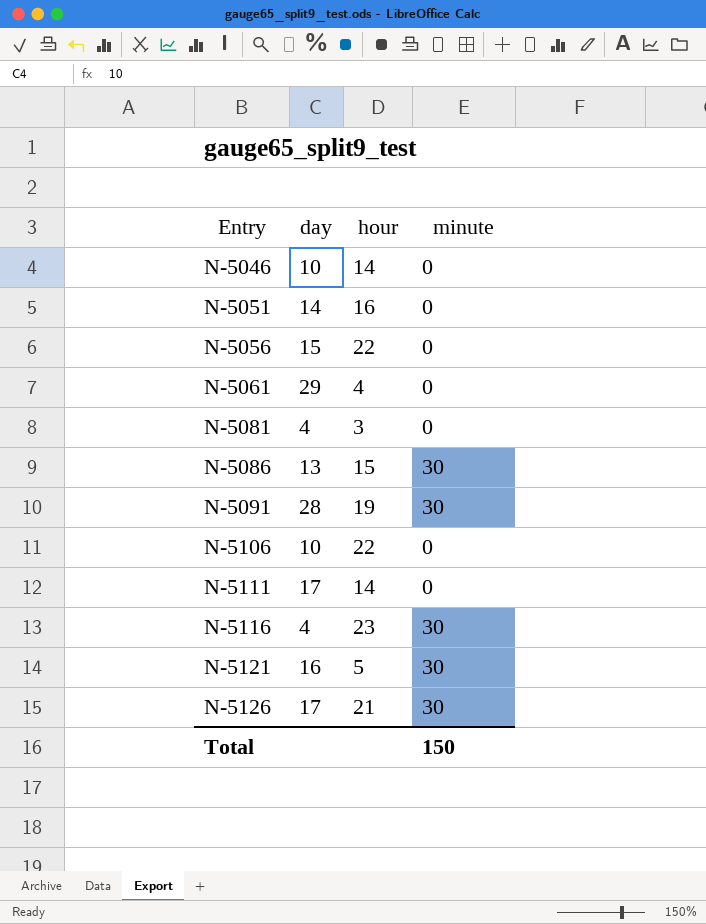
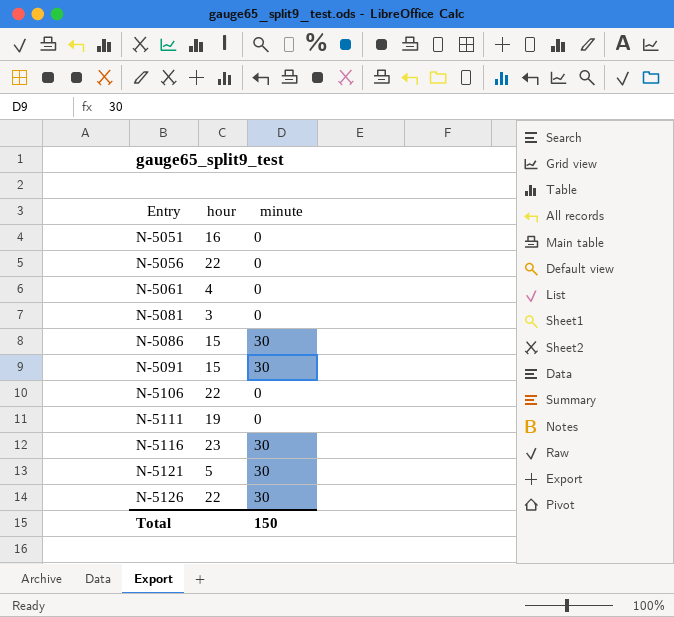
column day | position: 2 -> none
row N-5046: 10 | 14 | 0 -> none
N-5091 | hour: 19 -> 15
N-5111 | hour: 14 -> 19
N-5126 | hour: 21 -> 22

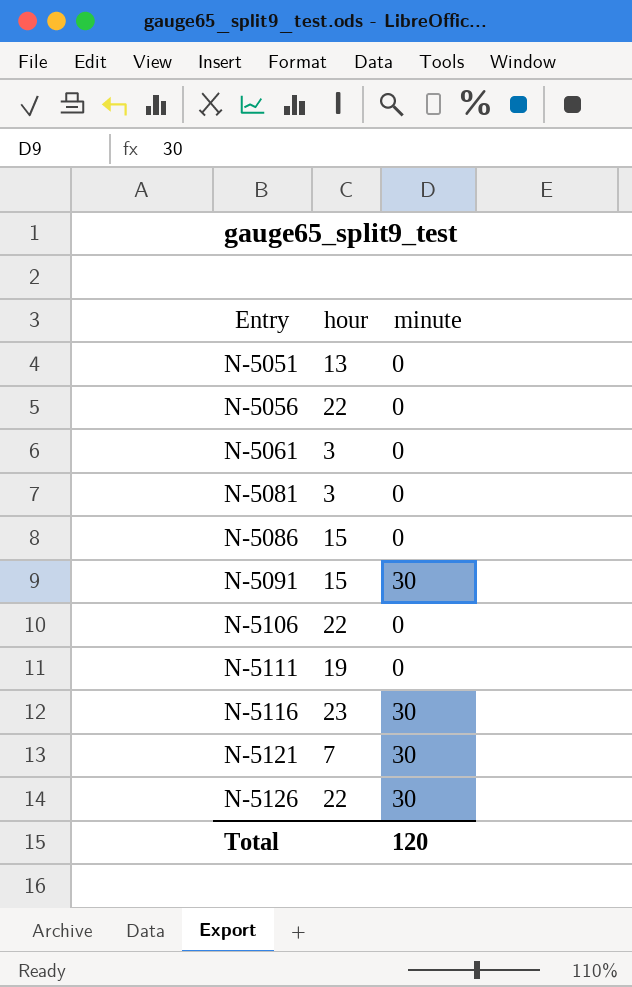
N-5051 | hour: 16 -> 13
N-5061 | hour: 4 -> 3
N-5086 | minute: 30 -> 0
N-5121 | hour: 5 -> 7
Total | minute: 150 -> 120

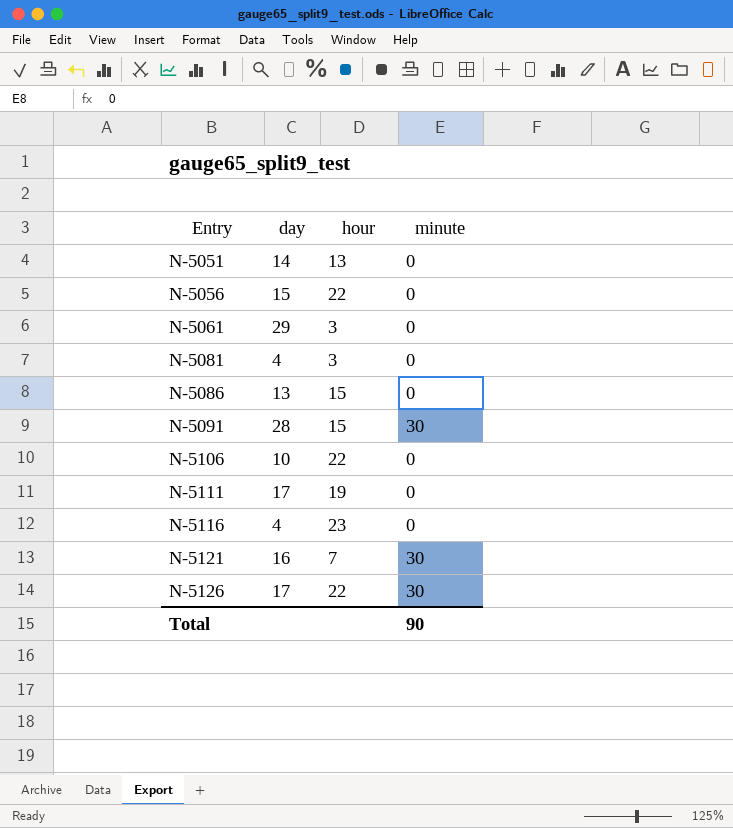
column day | position: none -> 2
N-5116 | minute: 30 -> 0
Total | minute: 120 -> 90

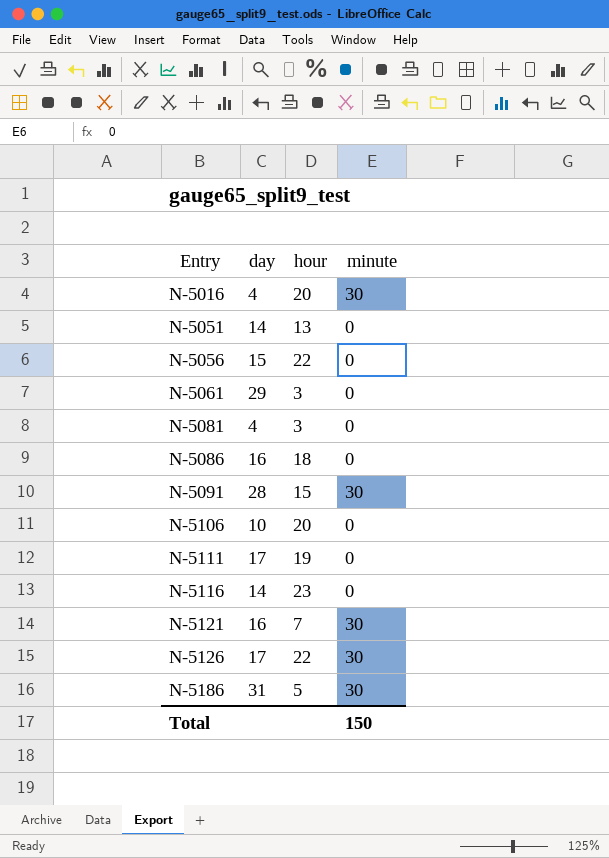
row N-5016: none -> 4 | 20 | 30
N-5086 | day: 13 -> 16
N-5086 | hour: 15 -> 18
N-5106 | hour: 22 -> 20
N-5116 | day: 4 -> 14
row N-5186: none -> 31 | 5 | 30
Total | minute: 90 -> 150

